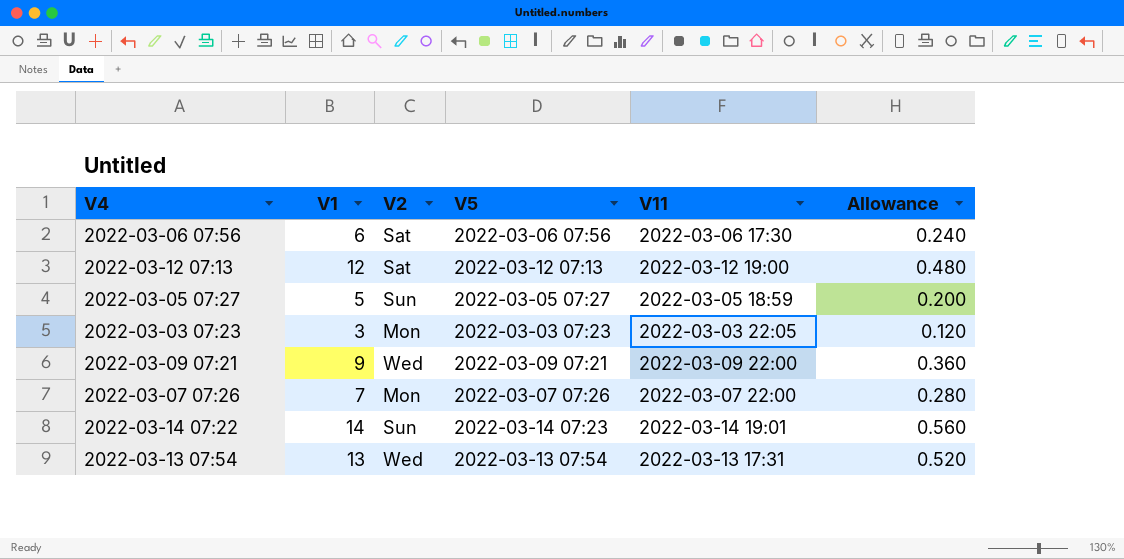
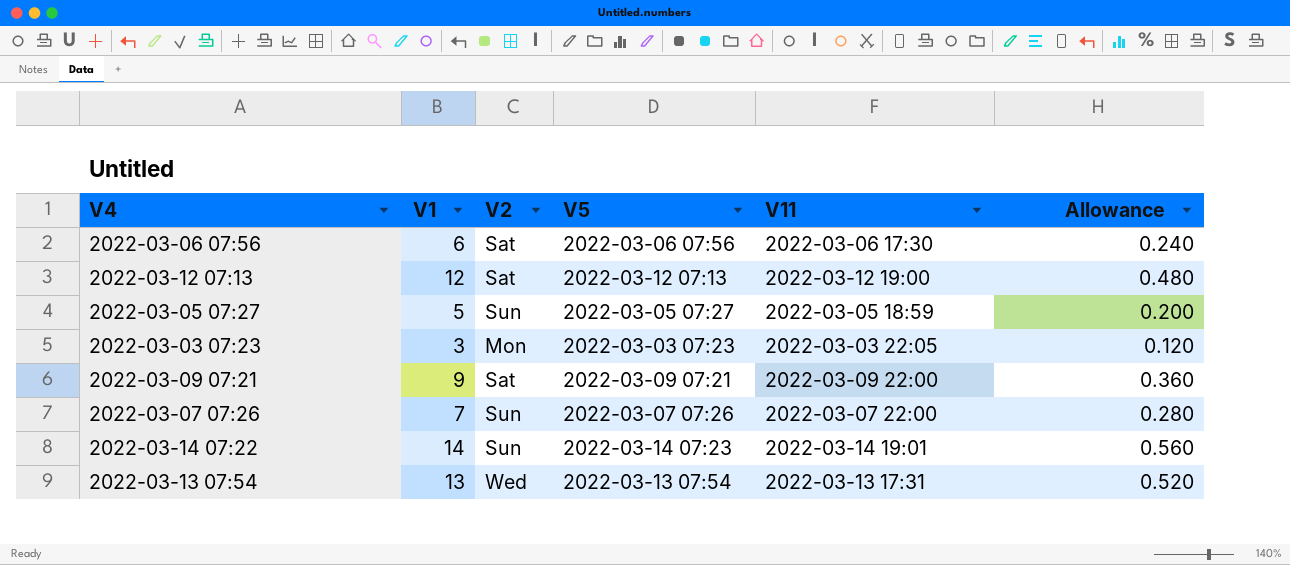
2022-03-09 07:21 | V2: Wed -> Sat
2022-03-07 07:26 | V2: Mon -> Sun

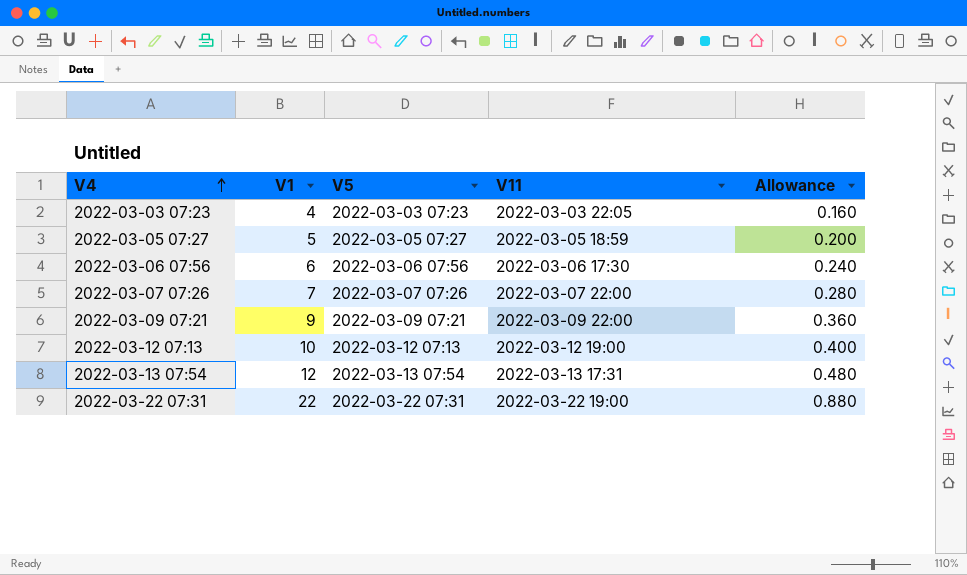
row order: none -> V4 ascending
column V2 | position: 3 -> none
row 2022-03-14 07:22: 14 | Sun | 2022-03-14 07:23 | 2022-03-14 19:01 | 0.560 -> none
2022-03-03 07:23 | V1: 3 -> 4
2022-03-03 07:23 | Allowance: 0.120 -> 0.160
2022-03-12 07:13 | V1: 12 -> 10
2022-03-12 07:13 | Allowance: 0.480 -> 0.400
2022-03-13 07:54 | V1: 13 -> 12
2022-03-13 07:54 | Allowance: 0.520 -> 0.480
row 2022-03-22 07:31: none -> 22 | 2022-03-22 07:31 | 2022-03-22 19:00 | 0.880

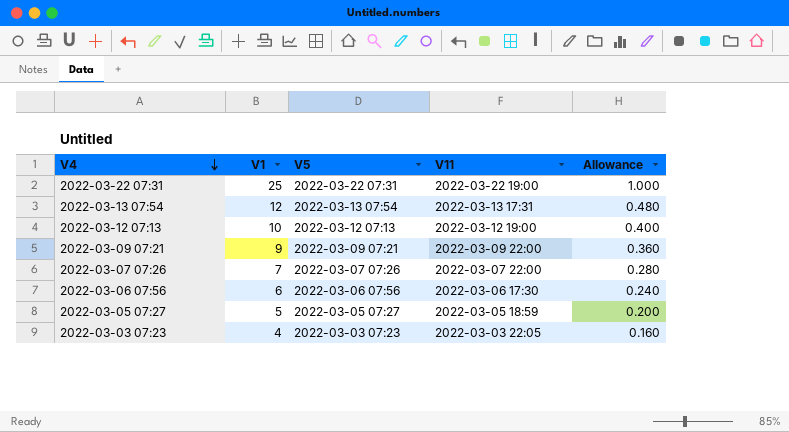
row order: V4 ascending -> V4 descending
2022-03-22 07:31 | V1: 22 -> 25
2022-03-22 07:31 | Allowance: 0.880 -> 1.000

